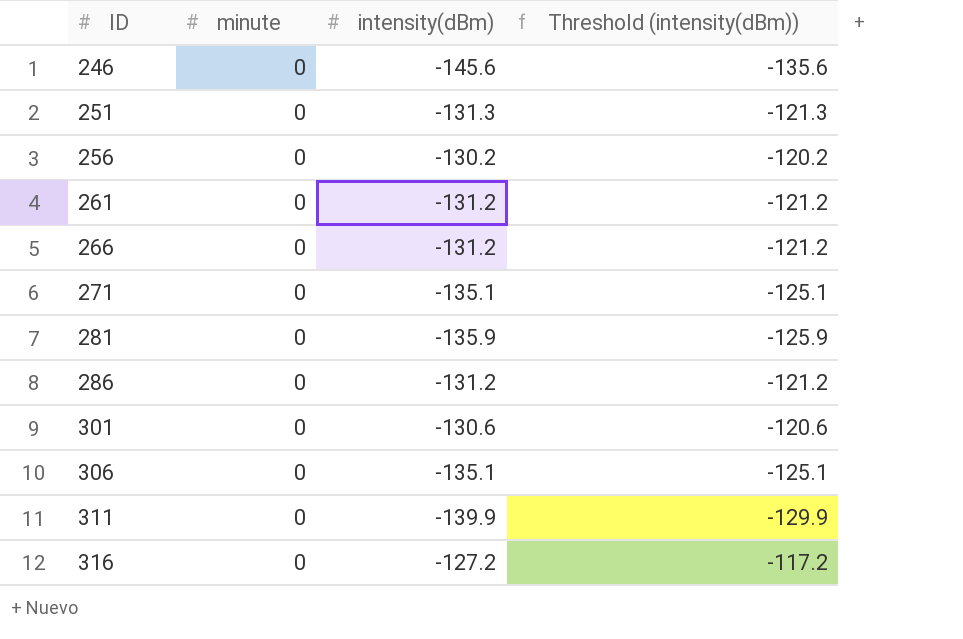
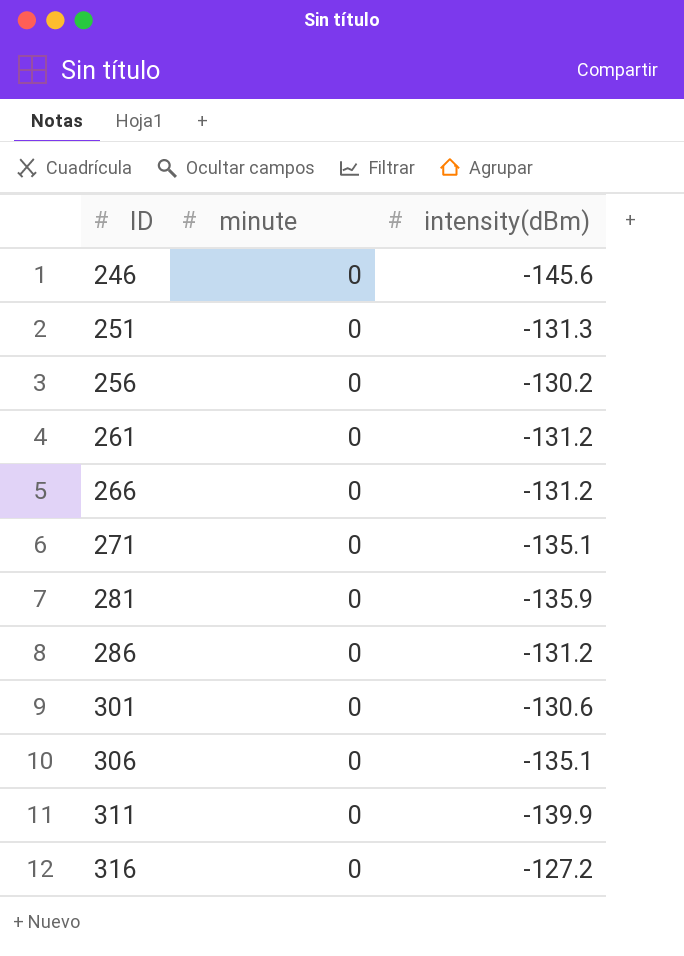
column Threshold (intensity(dBm)) | formula: [intensity(dBm)] + 10 -> none

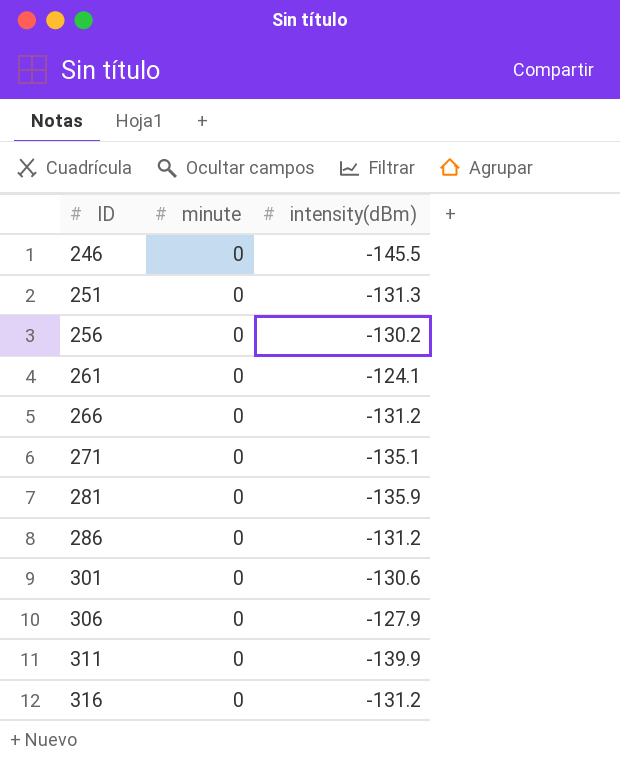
246 | intensity(dBm): -145.6 -> -145.5
261 | intensity(dBm): -131.2 -> -124.1
306 | intensity(dBm): -135.1 -> -127.9
316 | intensity(dBm): -127.2 -> -131.2

